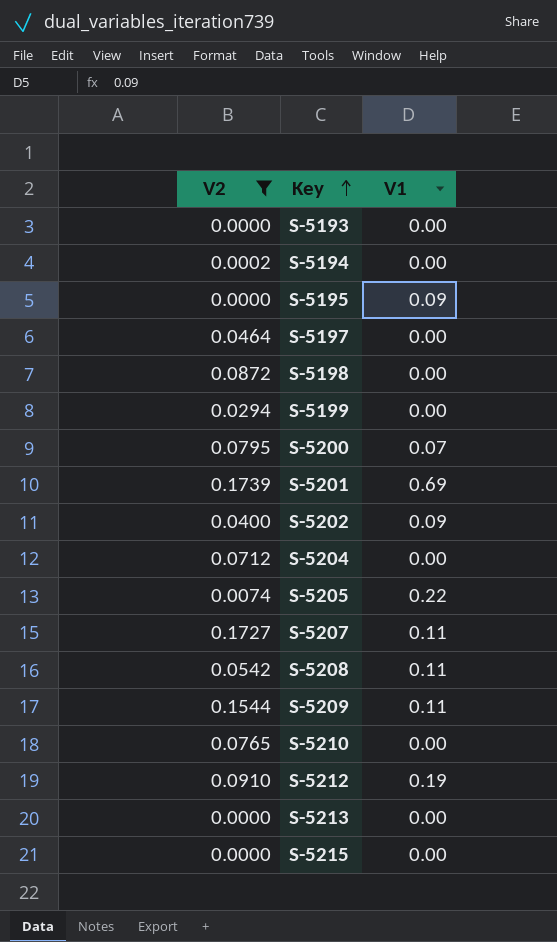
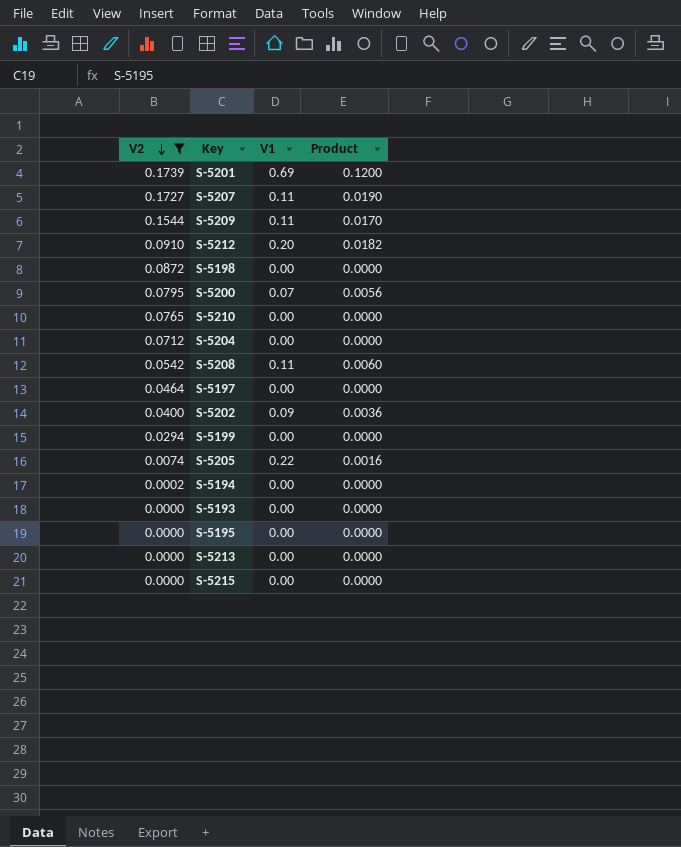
row order: Key ascending -> V2 descending
column Product | formula: none -> [V2] * [V1]
S-5212 | V1: 0.19 -> 0.20
S-5195 | V1: 0.09 -> 0.00

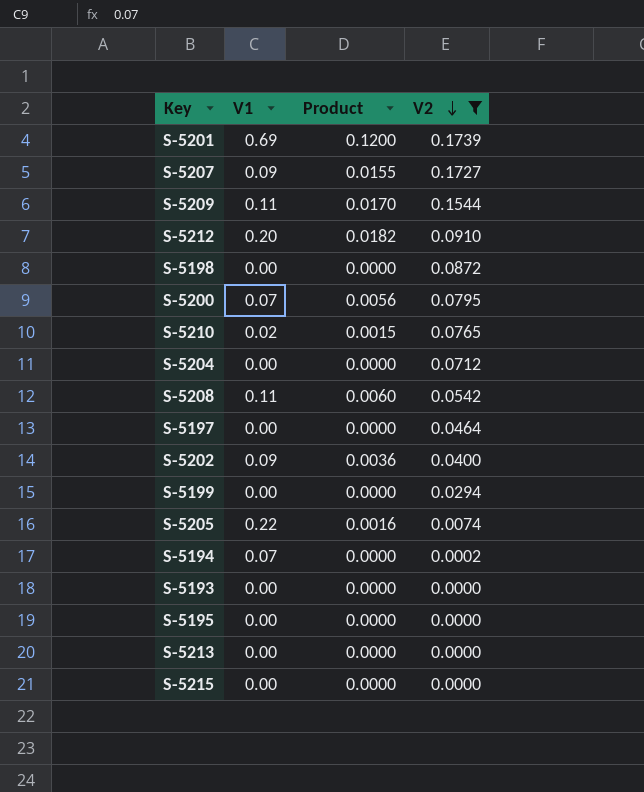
column V2 | position: 1 -> 4
S-5207 | V1: 0.11 -> 0.09
S-5207 | Product: 0.0190 -> 0.0155
S-5210 | V1: 0.00 -> 0.02
S-5210 | Product: 0.0000 -> 0.0015
S-5194 | V1: 0.00 -> 0.07

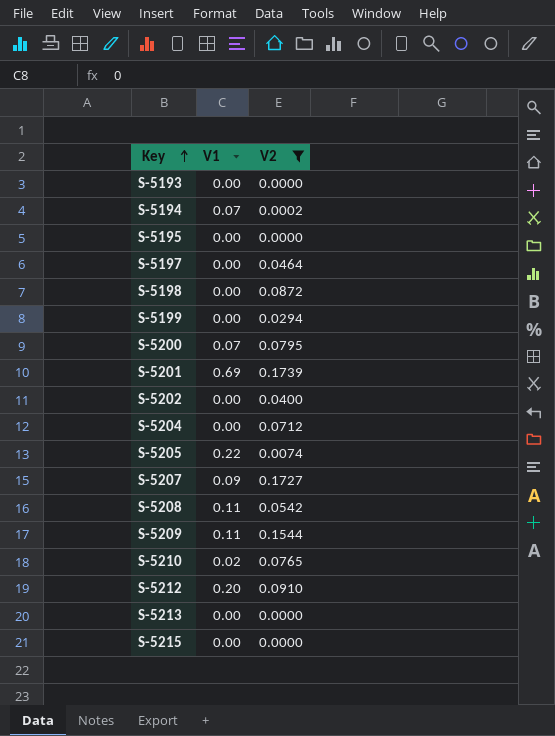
row order: V2 descending -> Key ascending
column Product | formula: [V1] * [V2] -> none
S-5202 | V1: 0.09 -> 0.00

